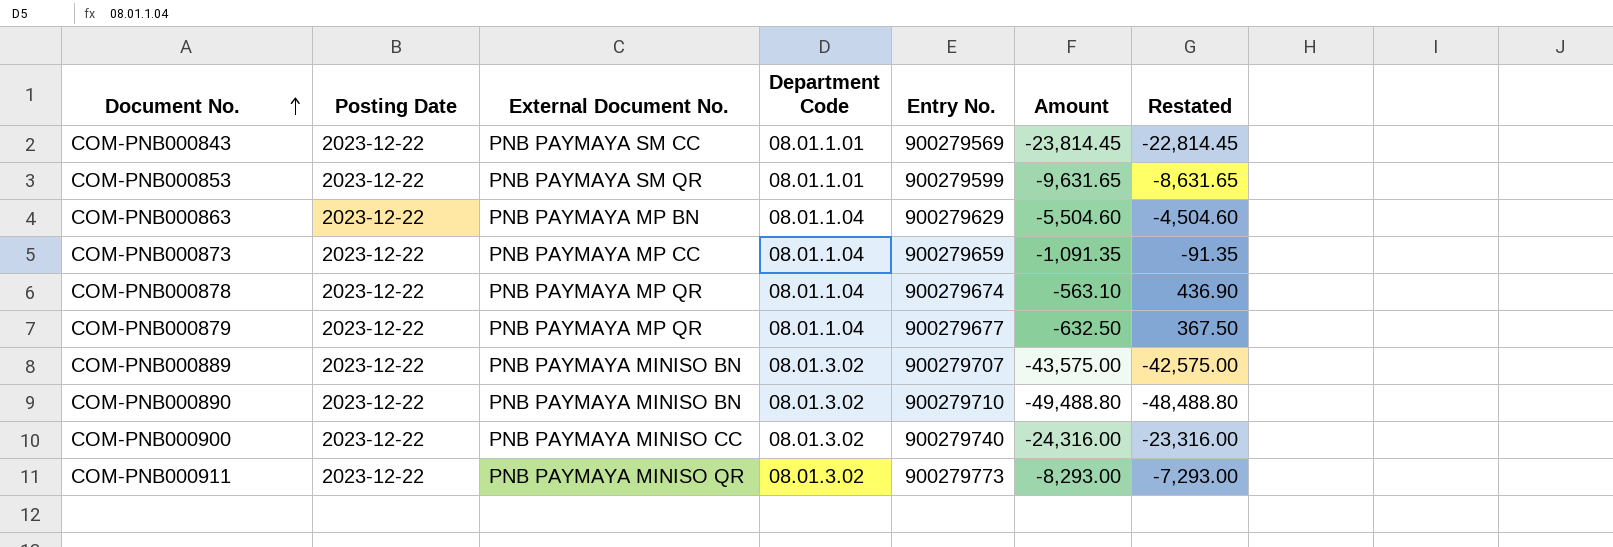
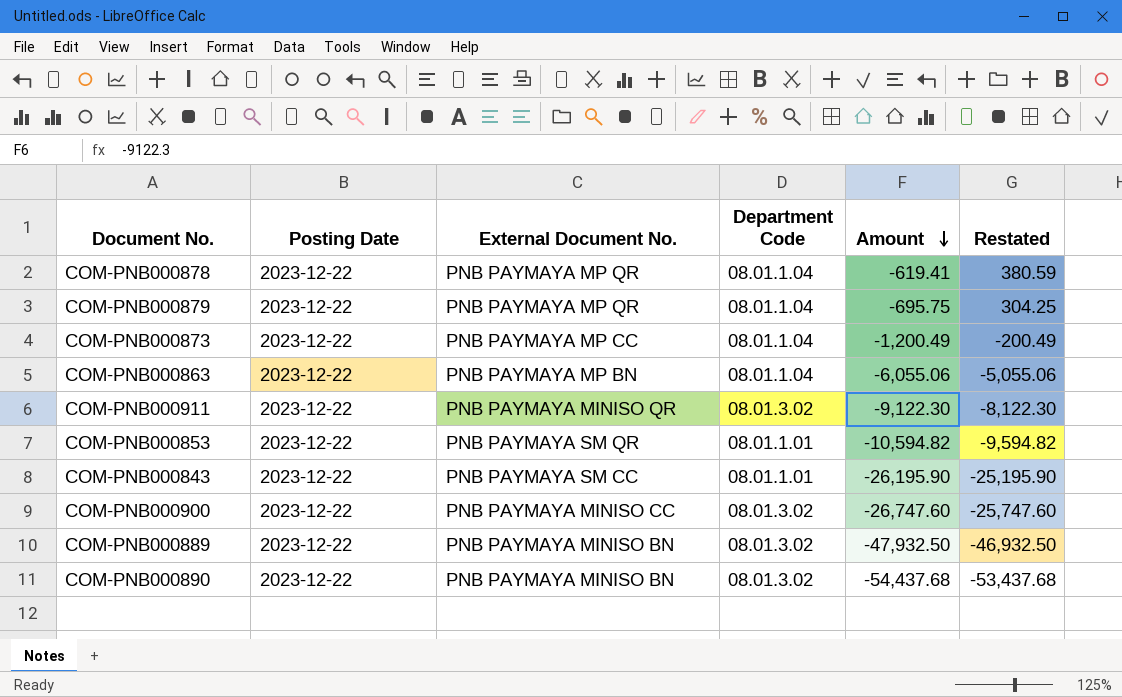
row order: Document No. ascending -> Amount descending
column Entry No. | position: 5 -> none
COM-PNB000878 | Amount: -563.10 -> -619.41
COM-PNB000878 | Restated: 436.90 -> 380.59
COM-PNB000879 | Amount: -632.50 -> -695.75
COM-PNB000879 | Restated: 367.50 -> 304.25
COM-PNB000873 | Amount: -1,091.35 -> -1,200.49
COM-PNB000873 | Restated: -91.35 -> -200.49
COM-PNB000863 | Amount: -5,504.60 -> -6,055.06
COM-PNB000863 | Restated: -4,504.60 -> -5,055.06
COM-PNB000911 | Amount: -8,293.00 -> -9,122.30
COM-PNB000911 | Restated: -7,293.00 -> -8,122.30
COM-PNB000853 | Amount: -9,631.65 -> -10,594.82
COM-PNB000853 | Restated: -8,631.65 -> -9,594.82
COM-PNB000843 | Amount: -23,814.45 -> -26,195.90
COM-PNB000843 | Restated: -22,814.45 -> -25,195.90
COM-PNB000900 | Amount: -24,316.00 -> -26,747.60
COM-PNB000900 | Restated: -23,316.00 -> -25,747.60
COM-PNB000889 | Amount: -43,575.00 -> -47,932.50
COM-PNB000889 | Restated: -42,575.00 -> -46,932.50
COM-PNB000890 | Amount: -49,488.80 -> -54,437.68
COM-PNB000890 | Restated: -48,488.80 -> -53,437.68

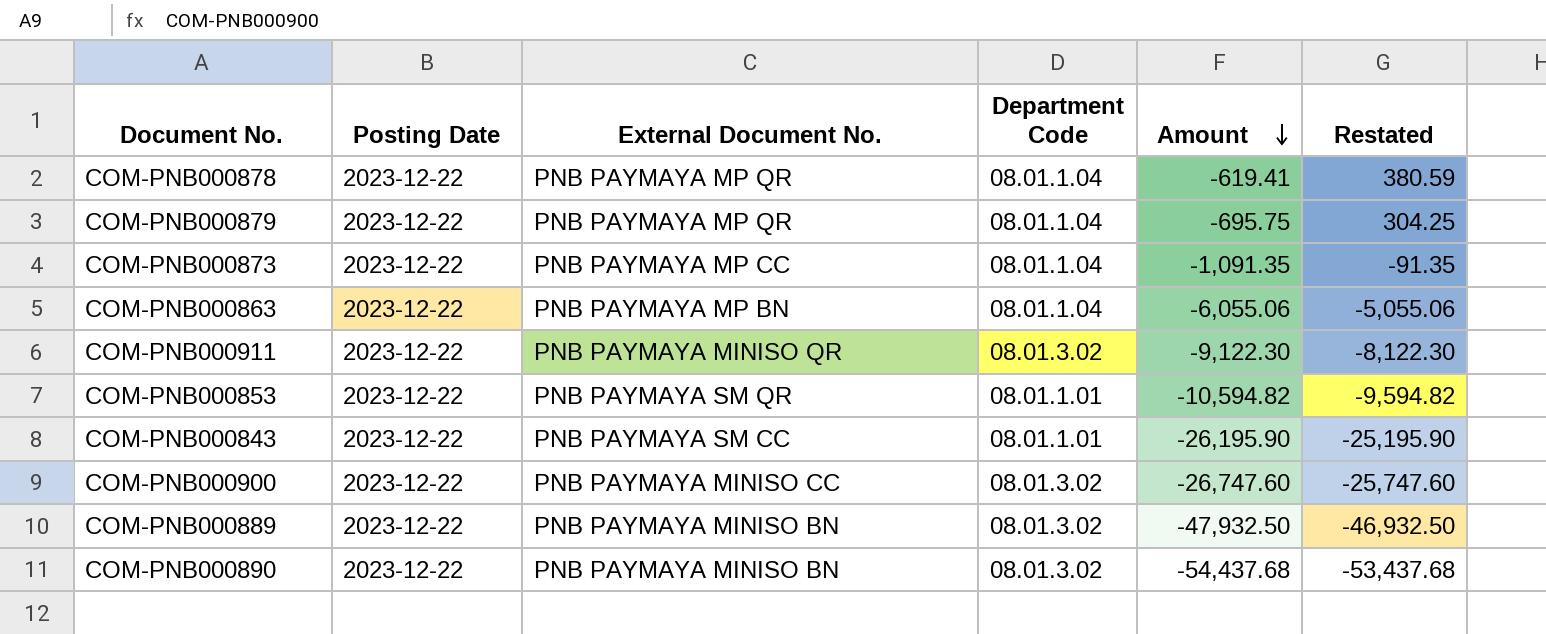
COM-PNB000873 | Amount: -1,200.49 -> -1,091.35
COM-PNB000873 | Restated: -200.49 -> -91.35

